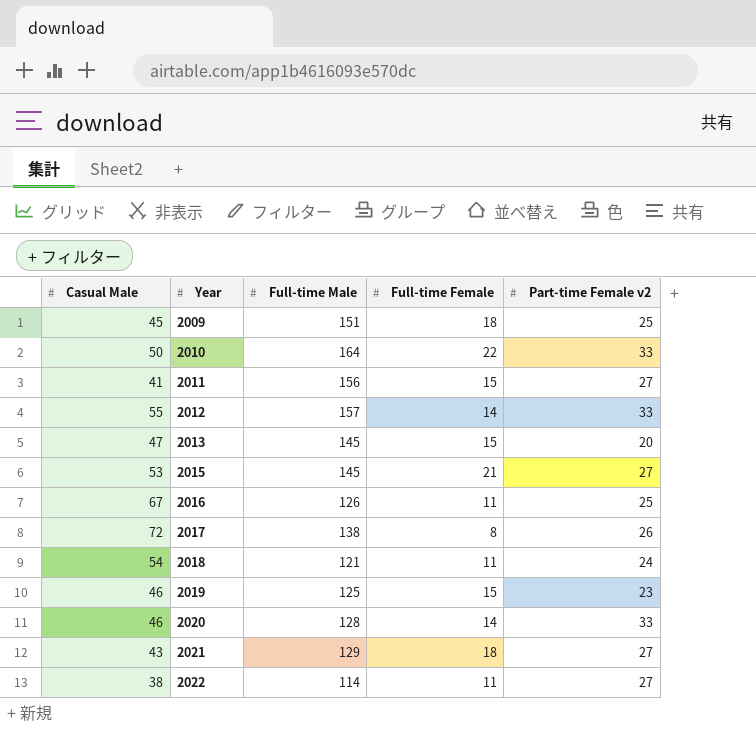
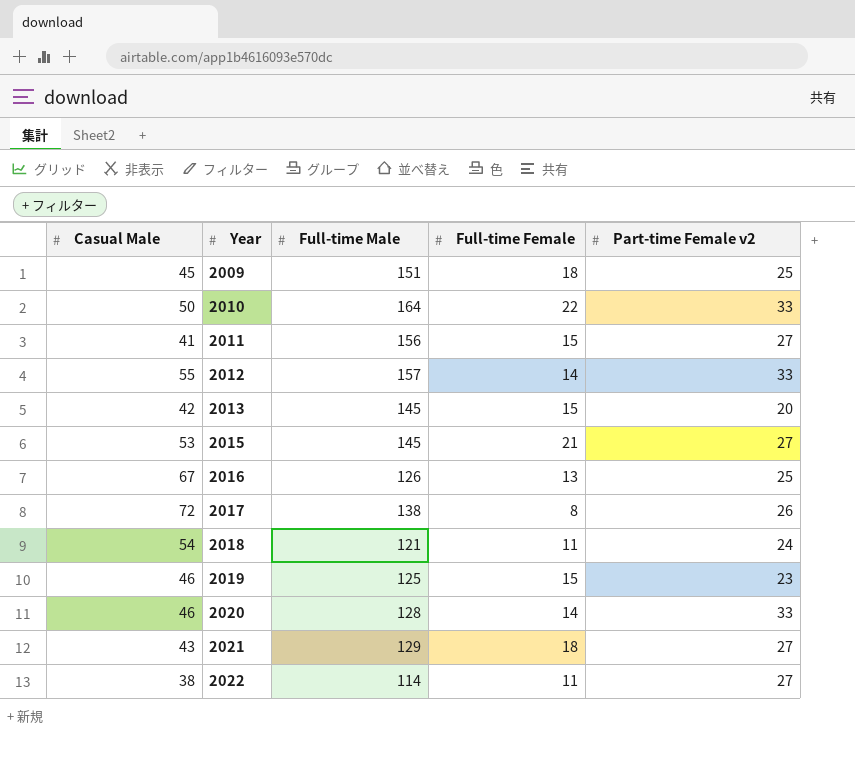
2013 | Casual Male: 47 -> 42
2016 | Full-time Female: 11 -> 13

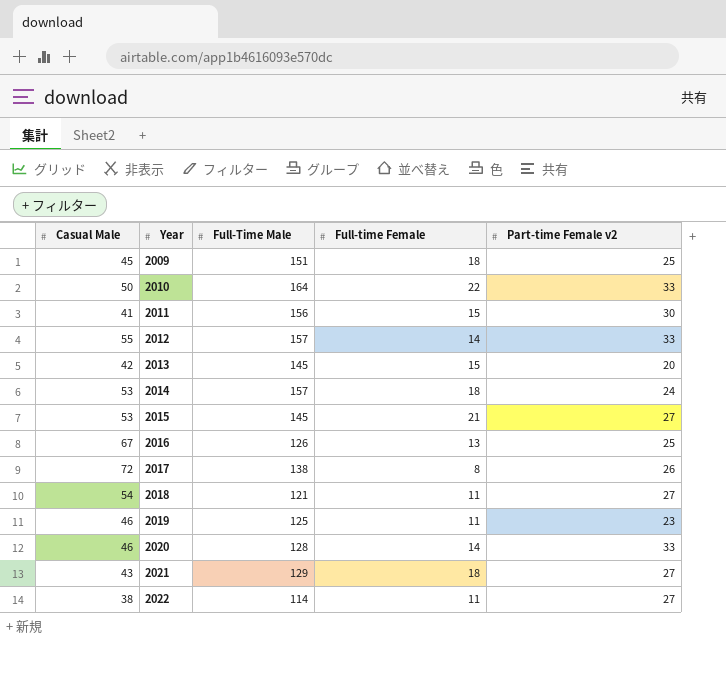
column name: Full-time Male -> Full-Time Male
2011 | Part-time Female v2: 27 -> 30
row 2014: none -> 53 | 157 | 18 | 24
2018 | Part-time Female v2: 24 -> 27
2019 | Full-time Female: 15 -> 11

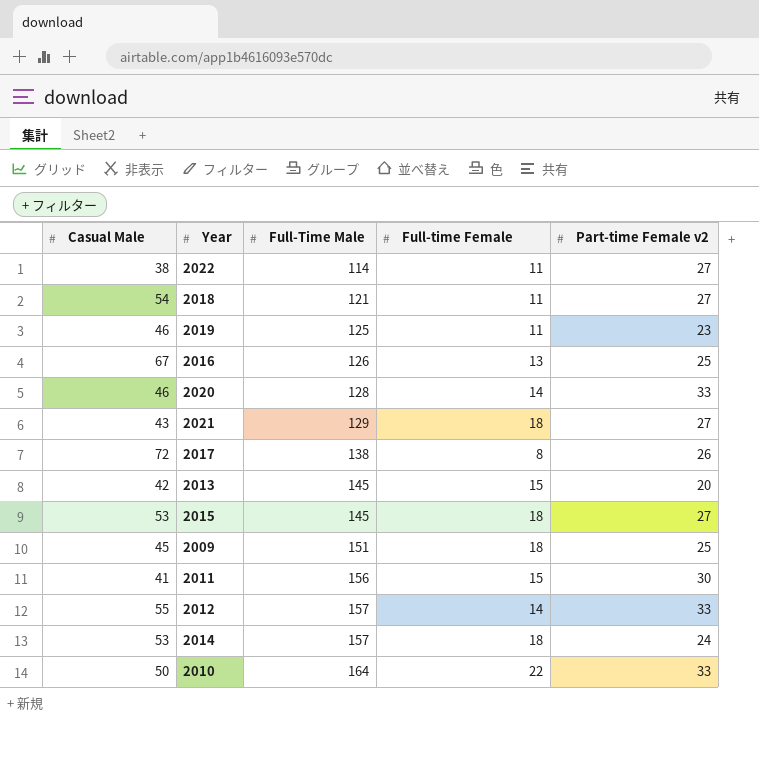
row order: Year ascending -> Full-Time Male ascending
2015 | Full-time Female: 21 -> 18

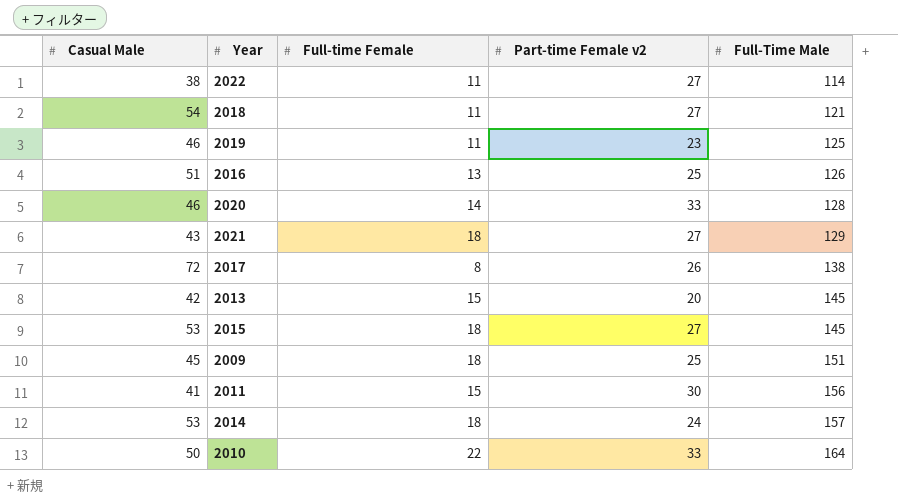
column Full-Time Male | position: 3 -> 5
row 2012: 55 | 157 | 14 | 33 -> none
2016 | Casual Male: 67 -> 51

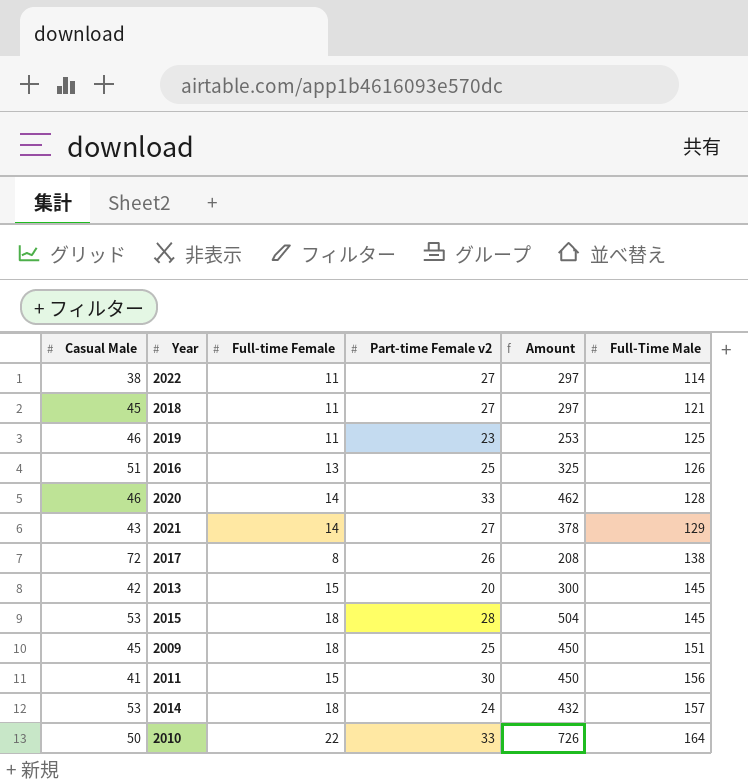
column Amount | formula: none -> [Full-time Female] * [Part-time Female v2]
2018 | Casual Male: 54 -> 45
2021 | Full-time Female: 18 -> 14
2015 | Part-time Female v2: 27 -> 28

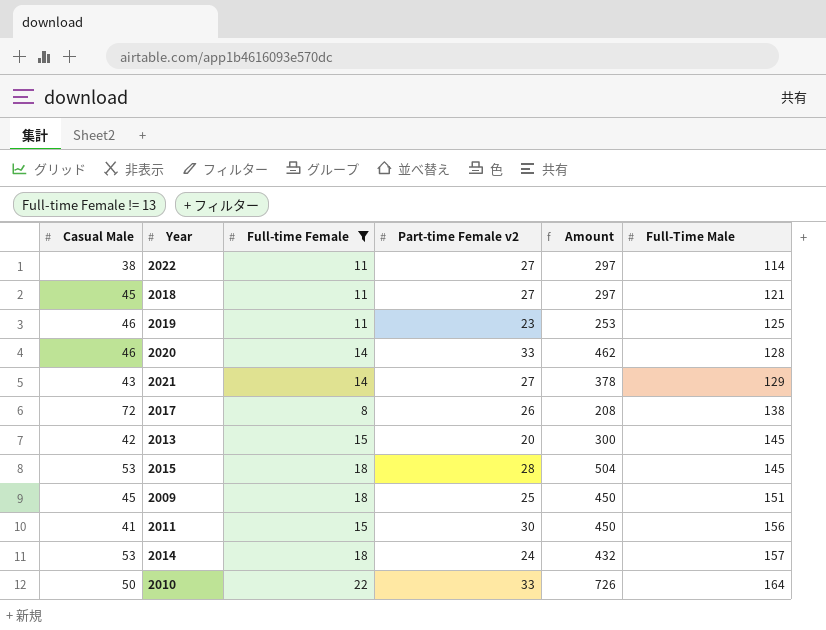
filter: none -> Full-time Female != 13

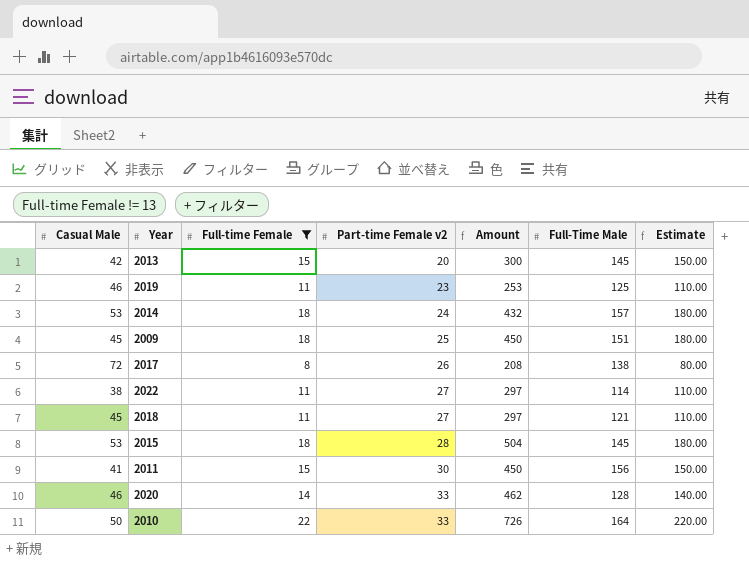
row order: Full-Time Male ascending -> Part-time Female v2 ascending
column Estimate | formula: none -> [Full-time Female] * 10
row 2021: 43 | 14 | 27 | 378 | 129 -> none

